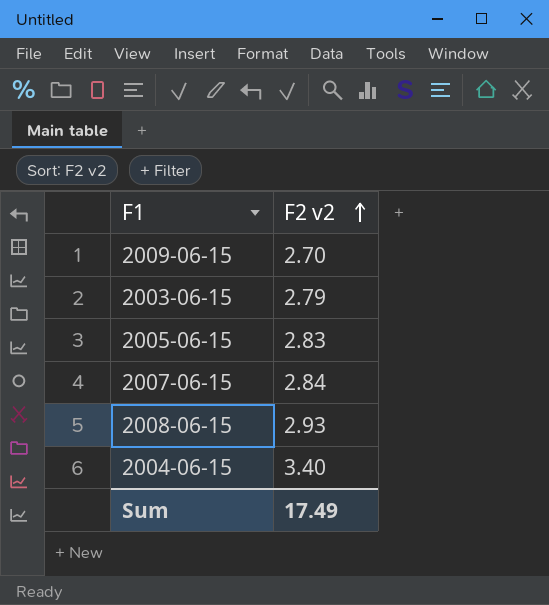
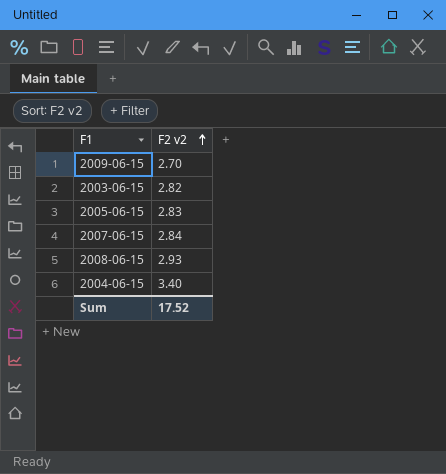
2003-06-15 | F2 v2: 2.79 -> 2.82
Sum | F2 v2: 17.49 -> 17.52

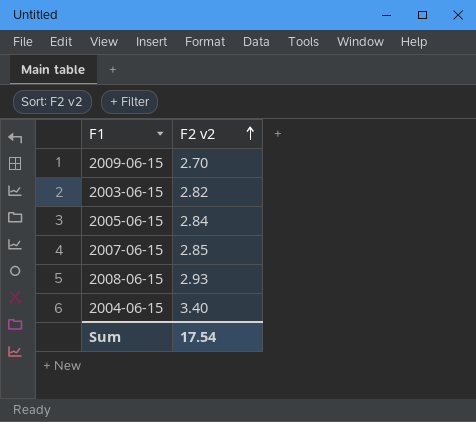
2005-06-15 | F2 v2: 2.83 -> 2.84
2007-06-15 | F2 v2: 2.84 -> 2.85
Sum | F2 v2: 17.52 -> 17.54

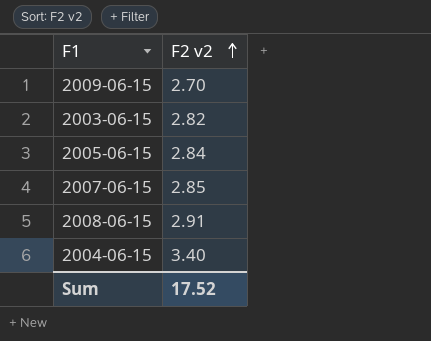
2008-06-15 | F2 v2: 2.93 -> 2.91
Sum | F2 v2: 17.54 -> 17.52

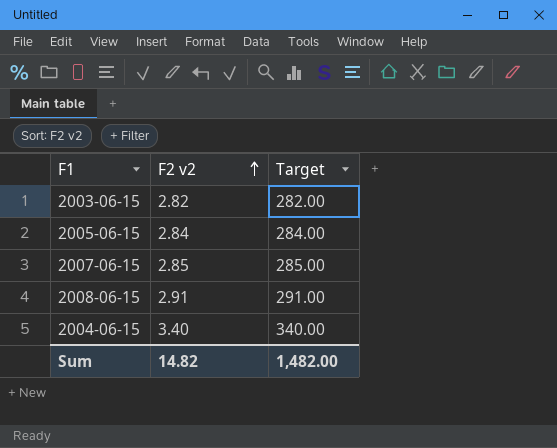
column Target | formula: none -> [F2 v2] * 100
row 2009-06-15: 2.70 -> none
Sum | F2 v2: 17.52 -> 14.82

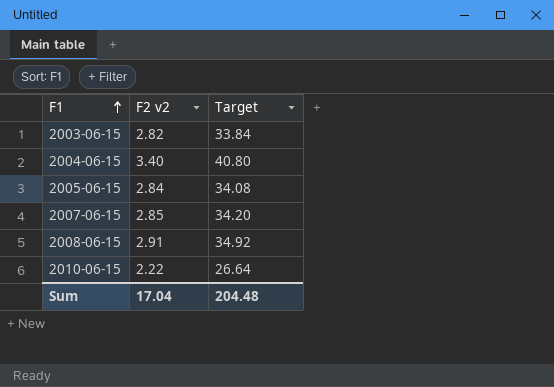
row order: F2 v2 ascending -> F1 ascending
column Target | formula: [F2 v2] * 100 -> [F2 v2] * 12
row 2010-06-15: none -> 2.22 | 26.64
Sum | F2 v2: 14.82 -> 17.04
Sum | Target: 1,482.00 -> 204.48

